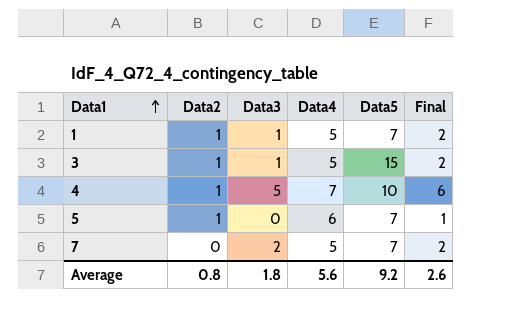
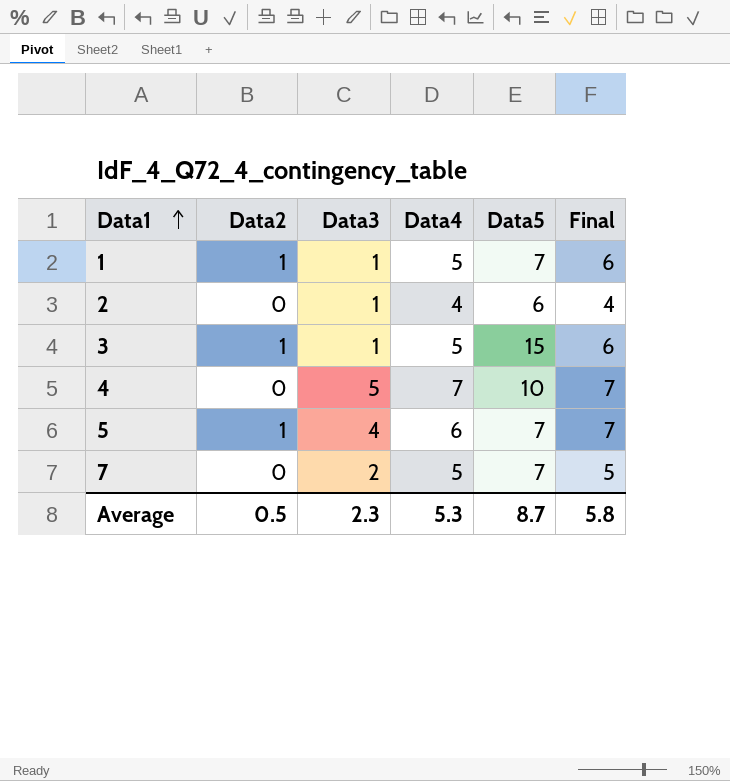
column Final | formula: [Data2] + [Data3] -> [Data2] + [Data4]
row 2: none -> 0 | 1 | 4 | 6 | 4
4 | Data2: 1 -> 0
5 | Data3: 0 -> 4
Average | Data2: 0.8 -> 0.5
Average | Data3: 1.8 -> 2.3
Average | Data4: 5.6 -> 5.3
Average | Data5: 9.2 -> 8.7
Average | Final: 2.6 -> 5.8

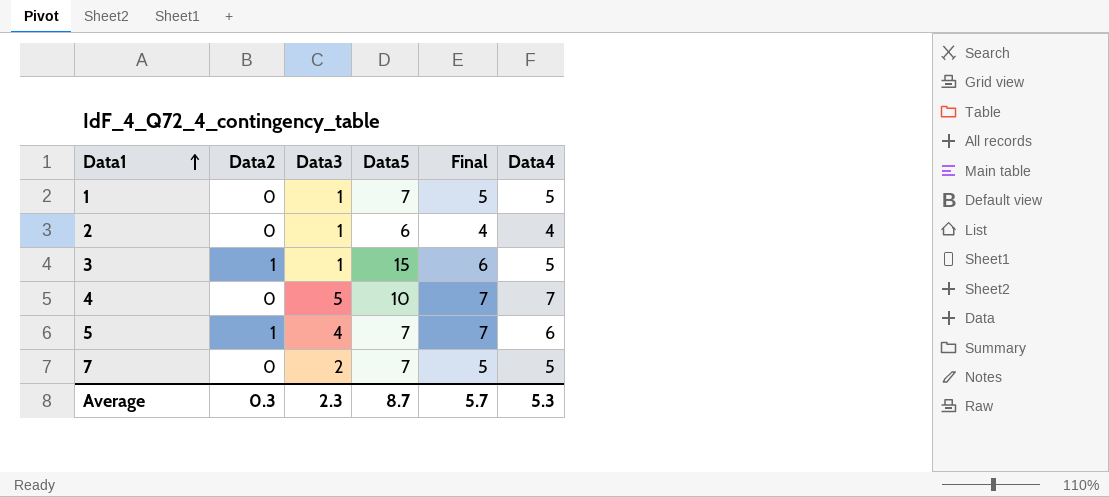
column Data4 | position: 4 -> 6
1 | Data2: 1 -> 0
1 | Final: 6 -> 5
Average | Data2: 0.5 -> 0.3
Average | Final: 5.8 -> 5.7

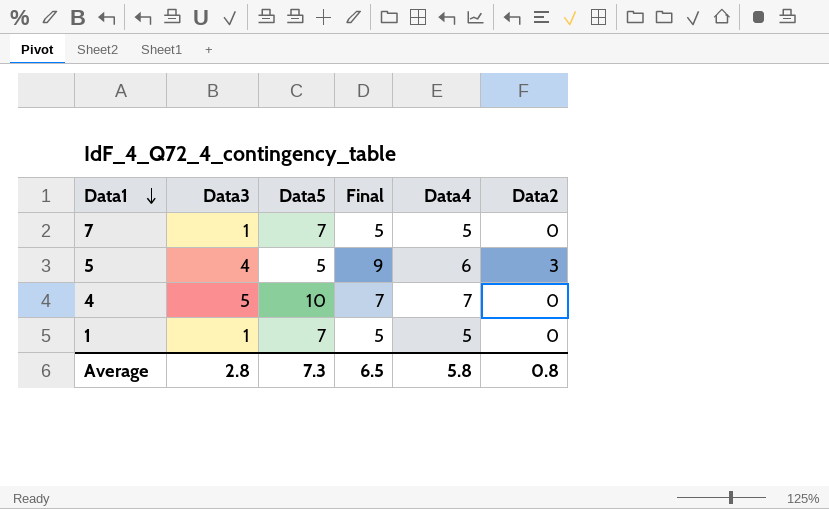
row order: Data1 ascending -> Data1 descending
column Data2 | position: 2 -> 6
row 2: 0 | 1 | 6 | 4 | 4 -> none
row 3: 1 | 1 | 15 | 6 | 5 -> none
7 | Data3: 2 -> 1
5 | Data5: 7 -> 5
5 | Final: 7 -> 9
5 | Data2: 1 -> 3
Average | Data3: 2.3 -> 2.8
Average | Data5: 8.7 -> 7.3
Average | Final: 5.7 -> 6.5
Average | Data4: 5.3 -> 5.8
Average | Data2: 0.3 -> 0.8

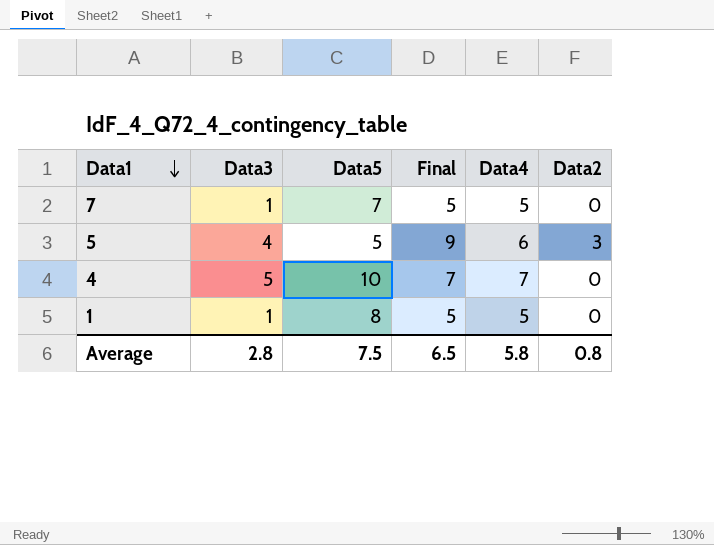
1 | Data5: 7 -> 8
Average | Data5: 7.3 -> 7.5

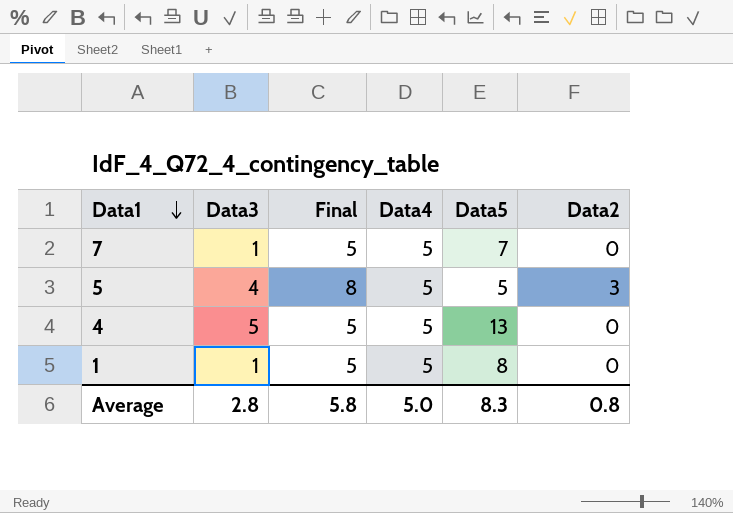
column Data5 | position: 3 -> 5
5 | Final: 9 -> 8
5 | Data4: 6 -> 5
4 | Final: 7 -> 5
4 | Data4: 7 -> 5
4 | Data5: 10 -> 13
Average | Final: 6.5 -> 5.8
Average | Data4: 5.8 -> 5.0
Average | Data5: 7.5 -> 8.3

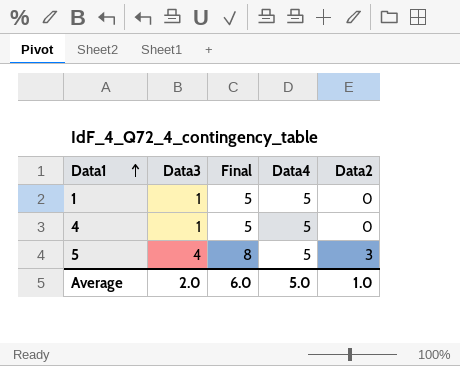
row order: Data1 descending -> Data1 ascending
column Data5 | position: 5 -> none
row 7: 1 | 5 | 5 | 7 | 0 -> none
4 | Data3: 5 -> 1
Average | Data3: 2.8 -> 2.0
Average | Final: 5.8 -> 6.0
Average | Data2: 0.8 -> 1.0

